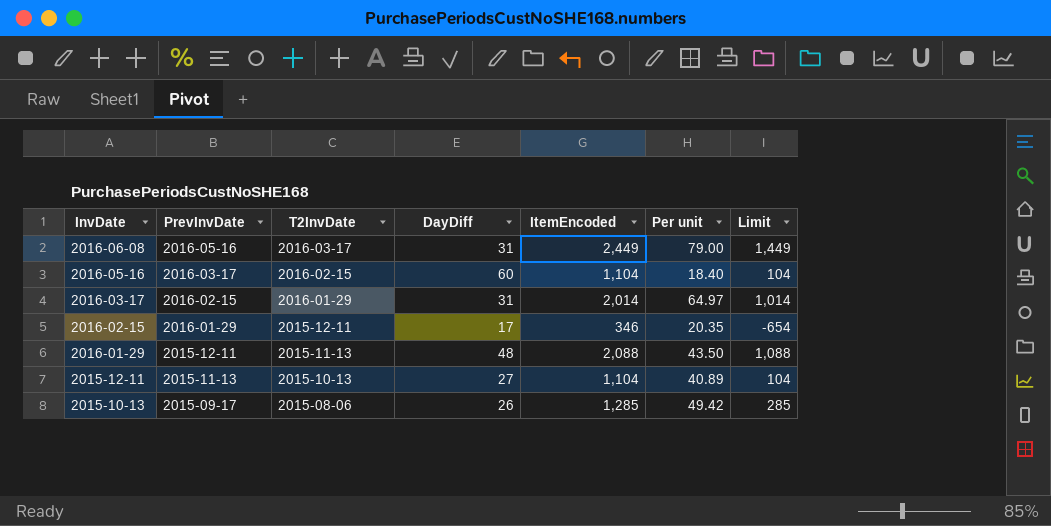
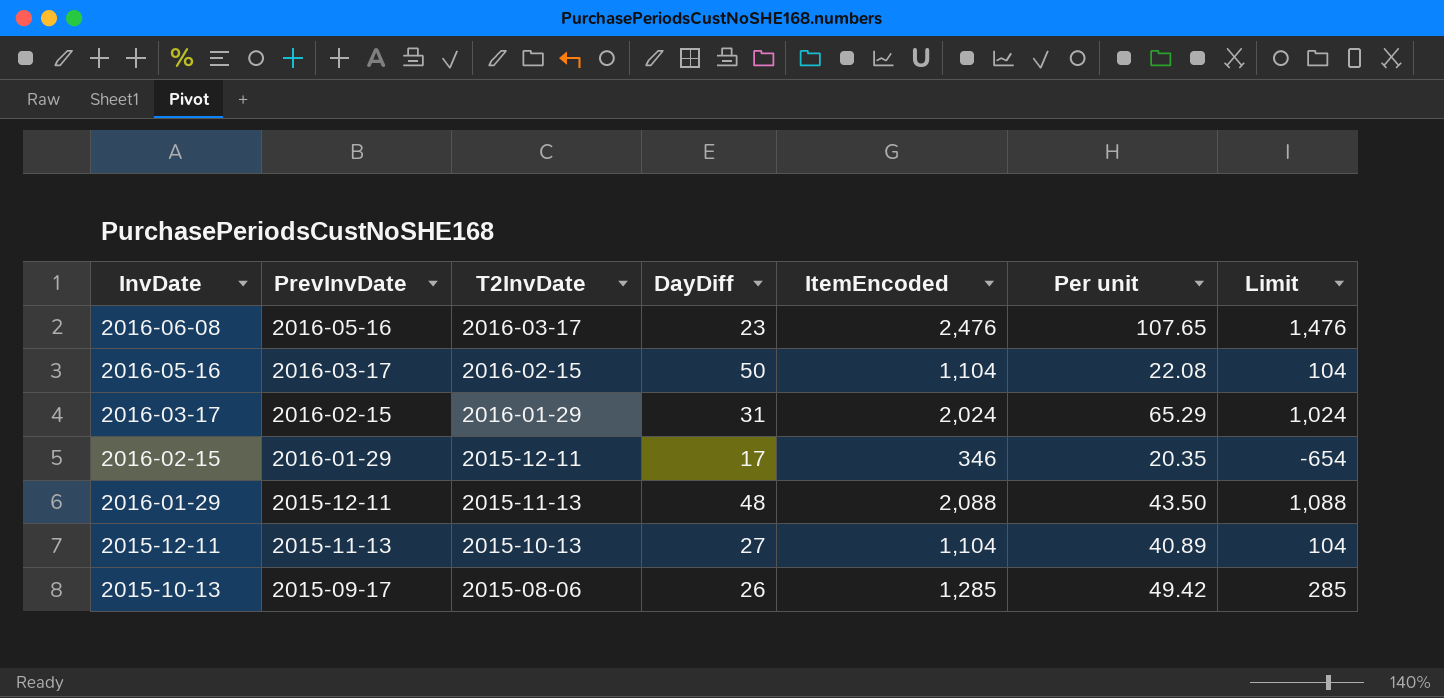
2016-06-08 | DayDiff: 31 -> 23
2016-06-08 | ItemEncoded: 2,449 -> 2,476
2016-06-08 | Per unit: 79.00 -> 107.65
2016-06-08 | Limit: 1,449 -> 1,476
2016-05-16 | DayDiff: 60 -> 50
2016-05-16 | Per unit: 18.40 -> 22.08
2016-03-17 | ItemEncoded: 2,014 -> 2,024
2016-03-17 | Per unit: 64.97 -> 65.29
2016-03-17 | Limit: 1,014 -> 1,024

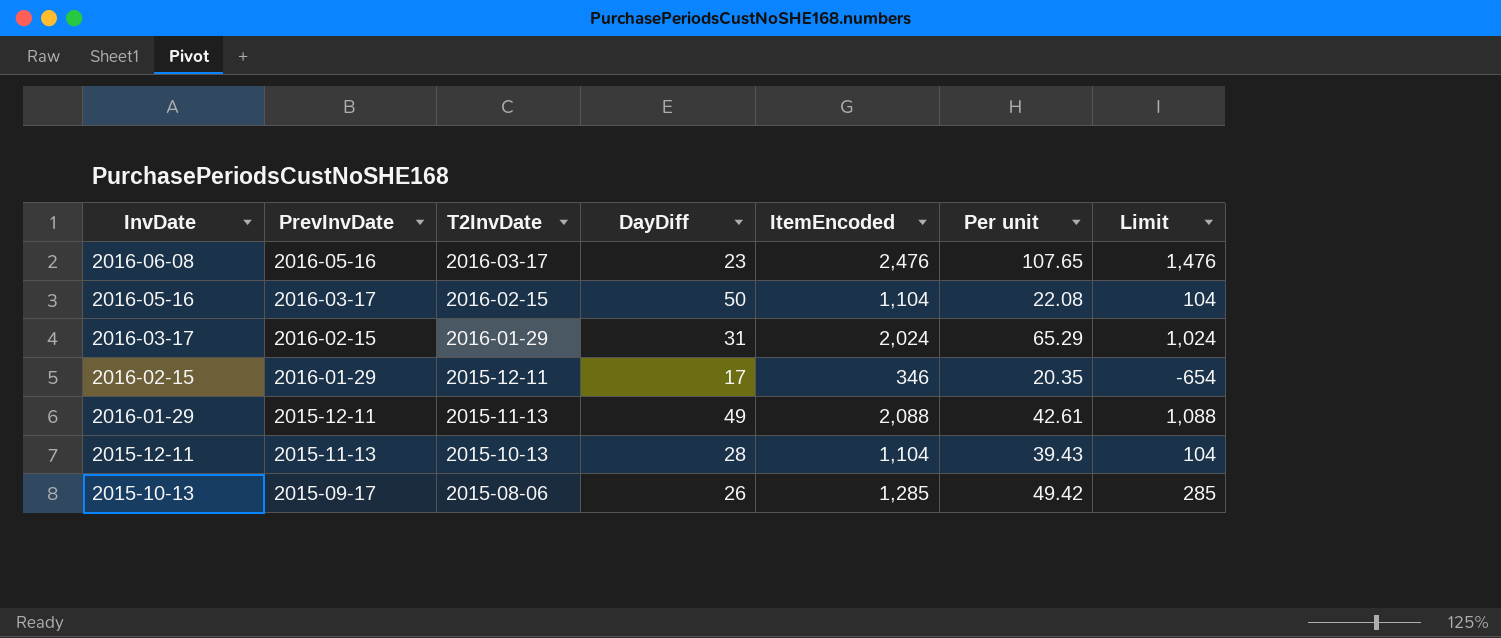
2016-01-29 | DayDiff: 48 -> 49
2016-01-29 | Per unit: 43.50 -> 42.61
2015-12-11 | DayDiff: 27 -> 28
2015-12-11 | Per unit: 40.89 -> 39.43

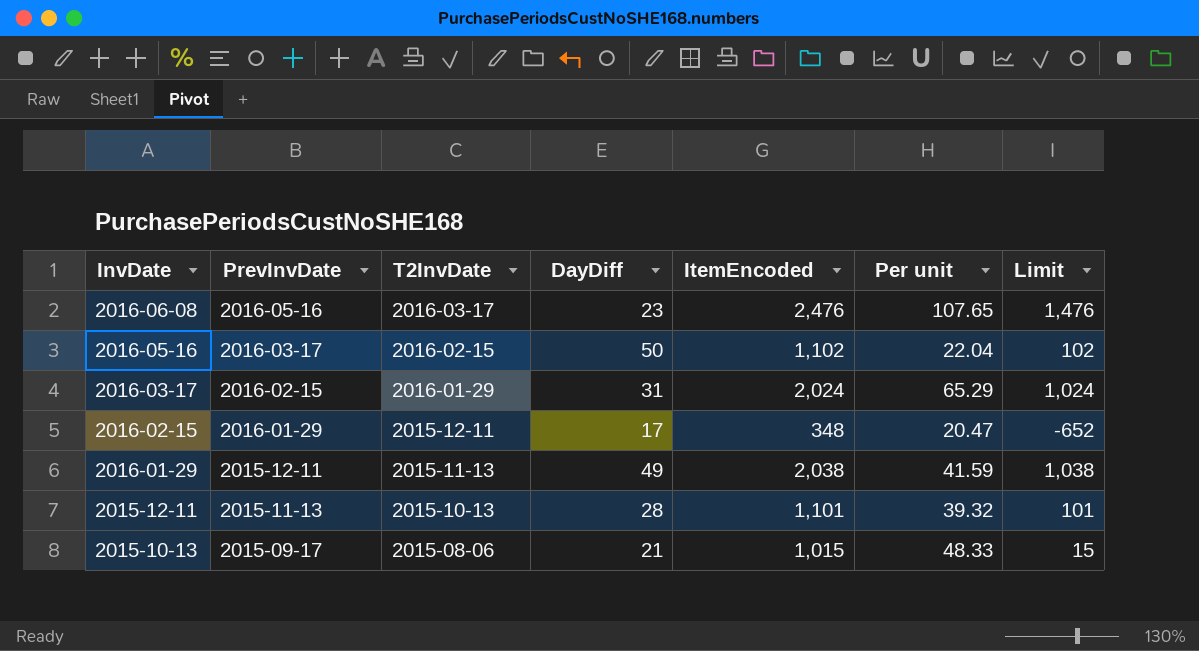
2016-05-16 | ItemEncoded: 1,104 -> 1,102
2016-05-16 | Per unit: 22.08 -> 22.04
2016-05-16 | Limit: 104 -> 102
2016-02-15 | ItemEncoded: 346 -> 348
2016-02-15 | Per unit: 20.35 -> 20.47
2016-02-15 | Limit: -654 -> -652
2016-01-29 | ItemEncoded: 2,088 -> 2,038
2016-01-29 | Per unit: 42.61 -> 41.59
2016-01-29 | Limit: 1,088 -> 1,038
2015-12-11 | ItemEncoded: 1,104 -> 1,101
2015-12-11 | Per unit: 39.43 -> 39.32
2015-12-11 | Limit: 104 -> 101
2015-10-13 | DayDiff: 26 -> 21
2015-10-13 | ItemEncoded: 1,285 -> 1,015
2015-10-13 | Per unit: 49.42 -> 48.33
2015-10-13 | Limit: 285 -> 15

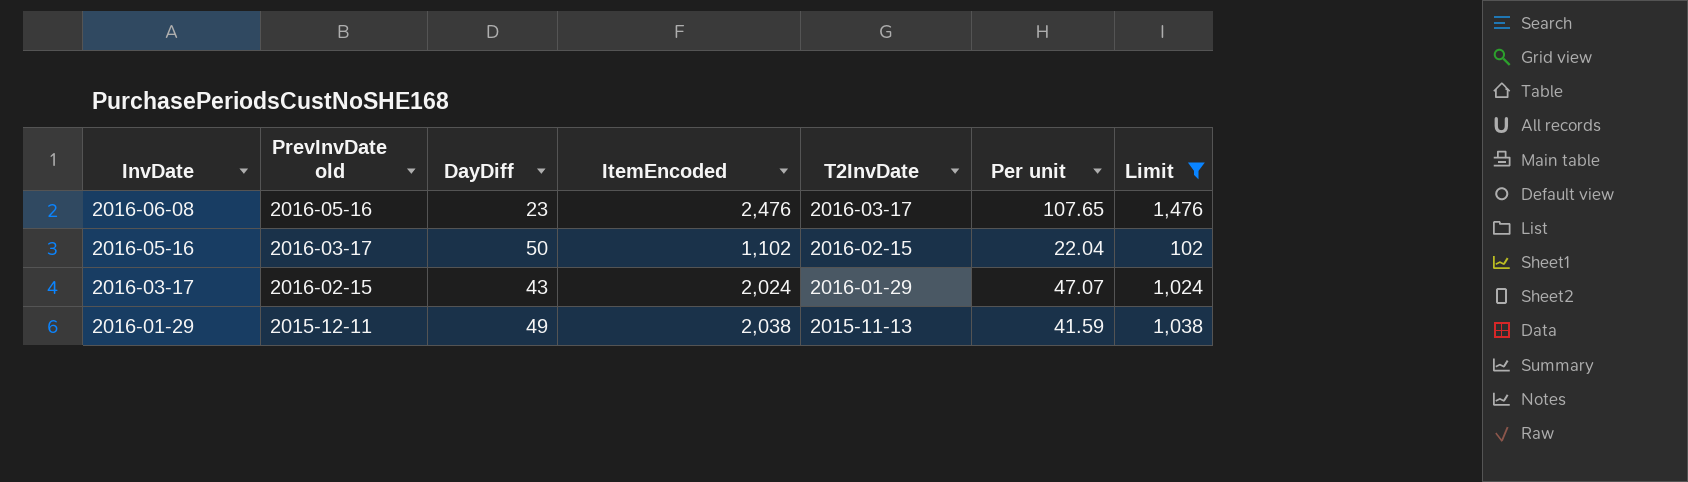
filter: none -> Limit >= 102
column name: PrevInvDate -> PrevInvDate old
column T2InvDate | position: 3 -> 5
2016-03-17 | DayDiff: 31 -> 43
2016-03-17 | Per unit: 65.29 -> 47.07

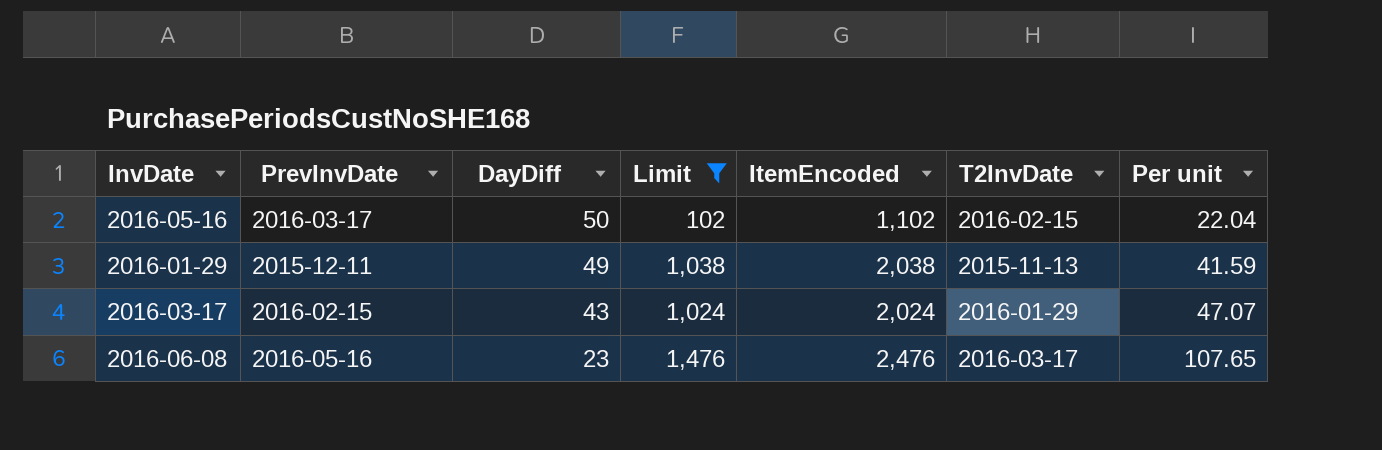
row order: InvDate descending -> DayDiff descending
column name: PrevInvDate old -> PrevInvDate
column Limit | position: 7 -> 4

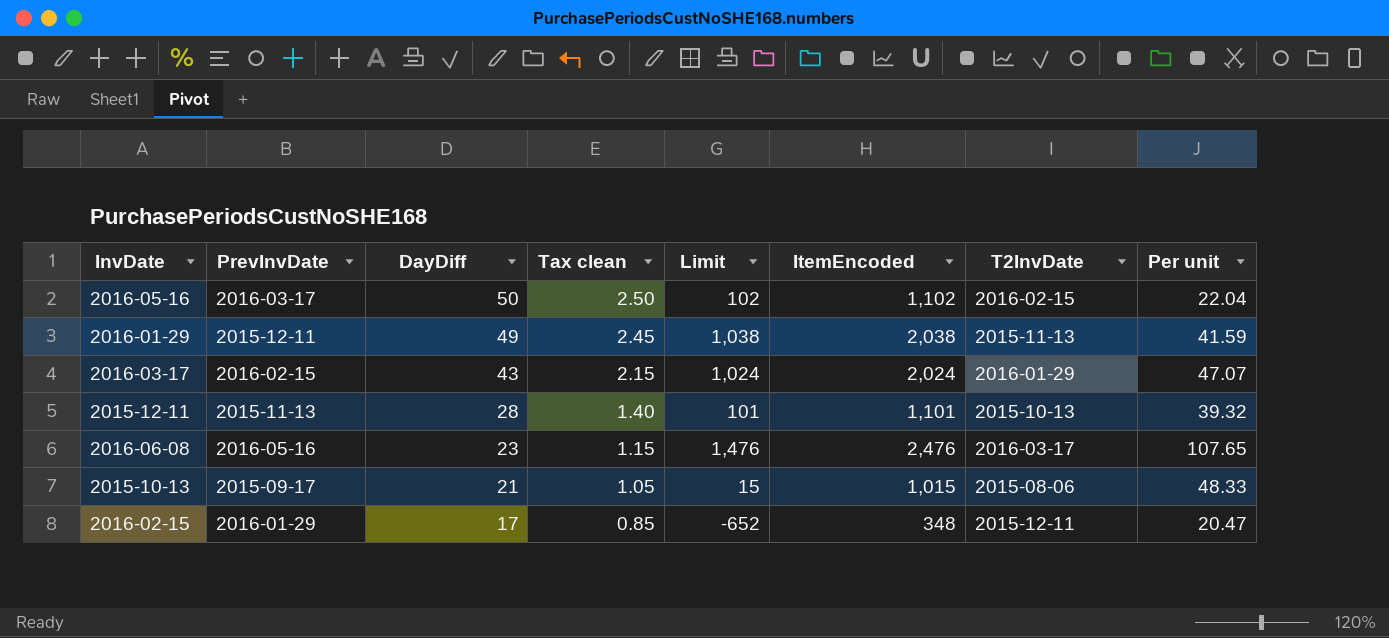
filter: Limit >= 102 -> none
column Tax clean | formula: none -> [DayDiff] * 0.05

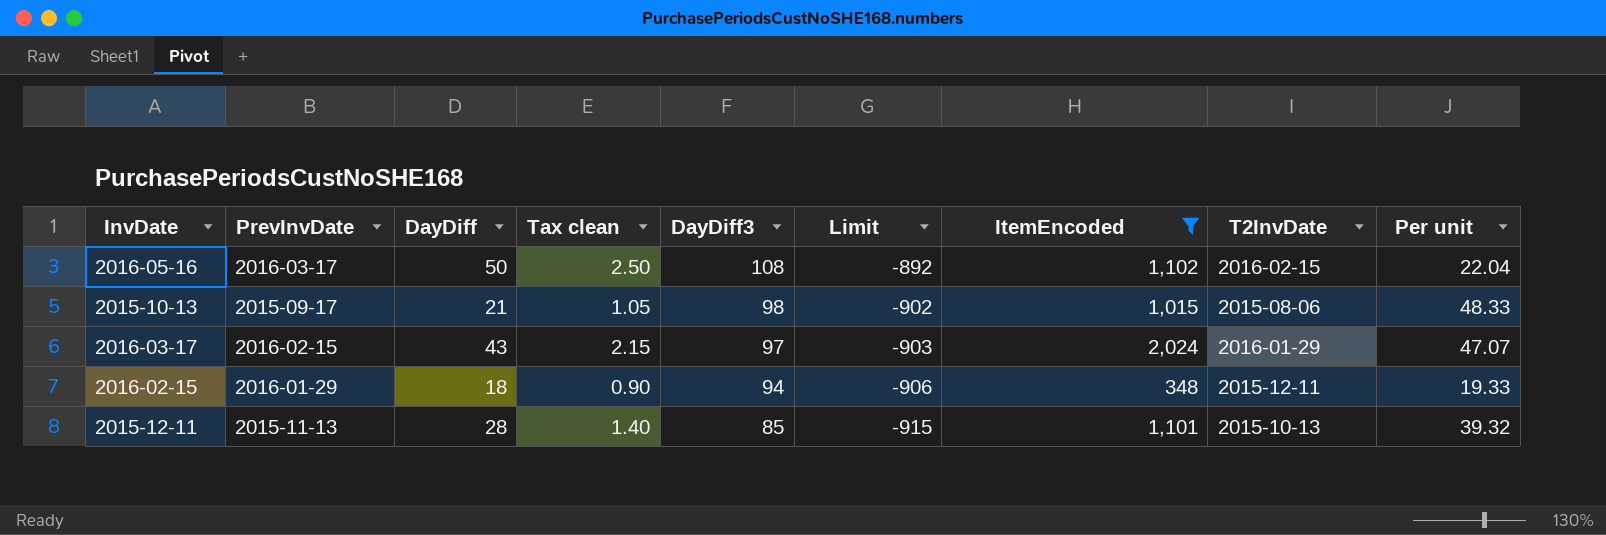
filter: none -> ItemEncoded <= 2,024
row order: DayDiff descending -> DayDiff3 descending
column DayDiff3 | position: none -> 5
column Limit | formula: [ItemEncoded] - 1000 -> [DayDiff3] - 1000
2016-02-15 | DayDiff: 17 -> 18
2016-02-15 | Tax clean: 0.85 -> 0.90
2016-02-15 | Per unit: 20.47 -> 19.33

